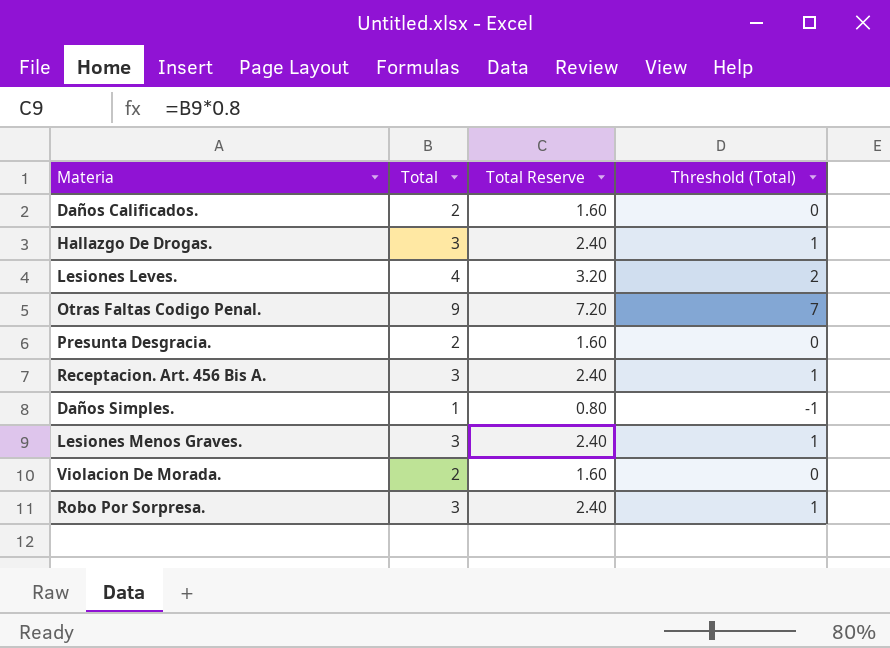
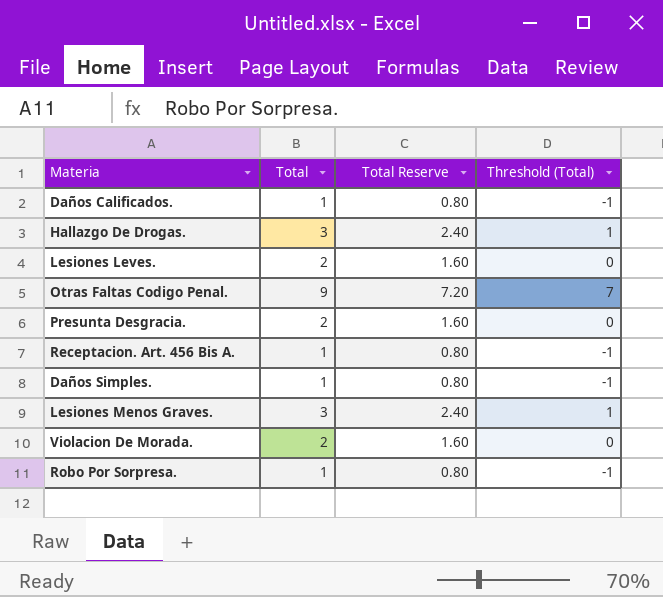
Daños Calificados. | Total: 2 -> 1
Daños Calificados. | Total Reserve: 1.60 -> 0.80
Daños Calificados. | Threshold (Total): 0 -> -1
Lesiones Leves. | Total: 4 -> 2
Lesiones Leves. | Total Reserve: 3.20 -> 1.60
Lesiones Leves. | Threshold (Total): 2 -> 0
Receptacion. Art. 456 Bis A. | Total: 3 -> 1
Receptacion. Art. 456 Bis A. | Total Reserve: 2.40 -> 0.80
Receptacion. Art. 456 Bis A. | Threshold (Total): 1 -> -1
Robo Por Sorpresa. | Total: 3 -> 1
Robo Por Sorpresa. | Total Reserve: 2.40 -> 0.80
Robo Por Sorpresa. | Threshold (Total): 1 -> -1

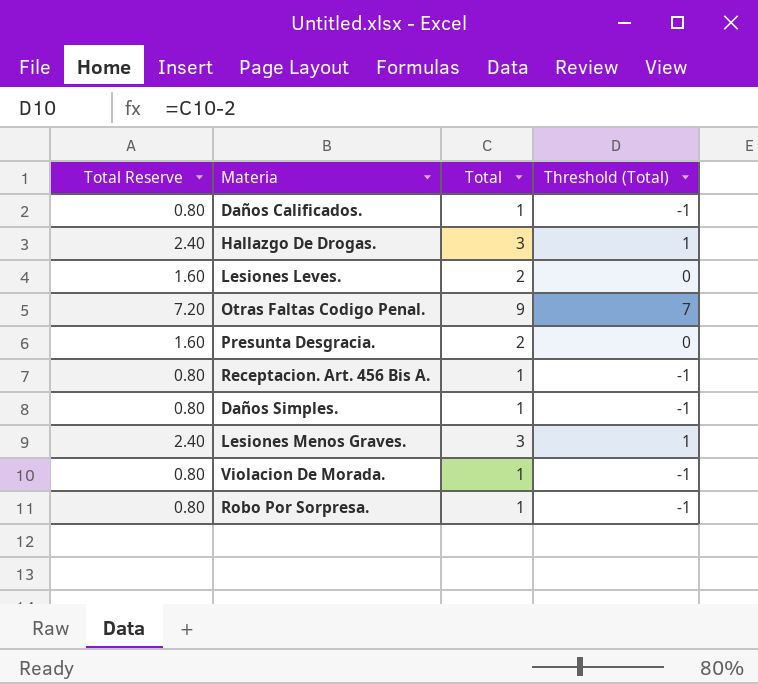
column Total Reserve | position: 3 -> 1
Violacion De Morada. | Total Reserve: 1.60 -> 0.80
Violacion De Morada. | Total: 2 -> 1
Violacion De Morada. | Threshold (Total): 0 -> -1

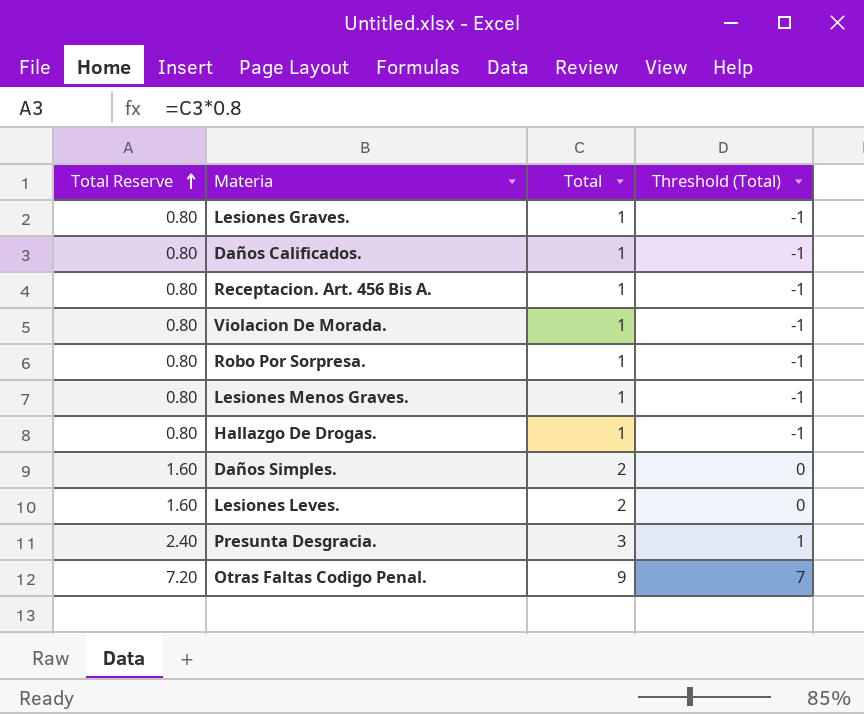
row order: none -> Total Reserve ascending
row Lesiones Graves.: none -> 0.80 | 1 | -1
Lesiones Menos Graves. | Total Reserve: 2.40 -> 0.80
Lesiones Menos Graves. | Total: 3 -> 1
Lesiones Menos Graves. | Threshold (Total): 1 -> -1
Hallazgo De Drogas. | Total Reserve: 2.40 -> 0.80
Hallazgo De Drogas. | Total: 3 -> 1
Hallazgo De Drogas. | Threshold (Total): 1 -> -1
Daños Simples. | Total Reserve: 0.80 -> 1.60
Daños Simples. | Total: 1 -> 2
Daños Simples. | Threshold (Total): -1 -> 0
Presunta Desgracia. | Total Reserve: 1.60 -> 2.40
Presunta Desgracia. | Total: 2 -> 3
Presunta Desgracia. | Threshold (Total): 0 -> 1

